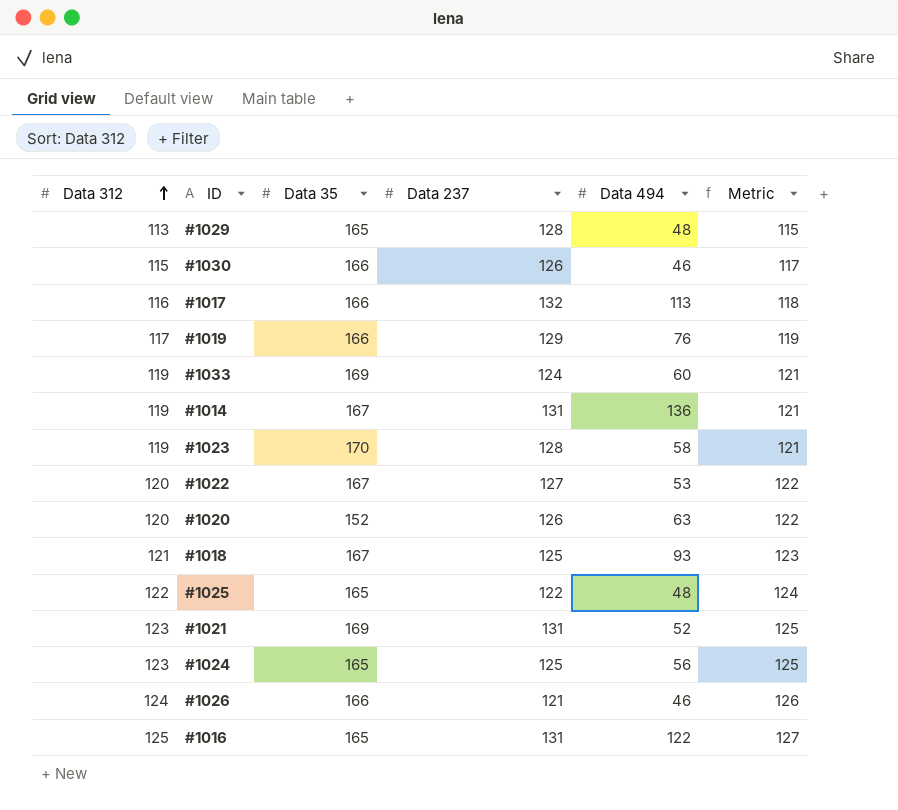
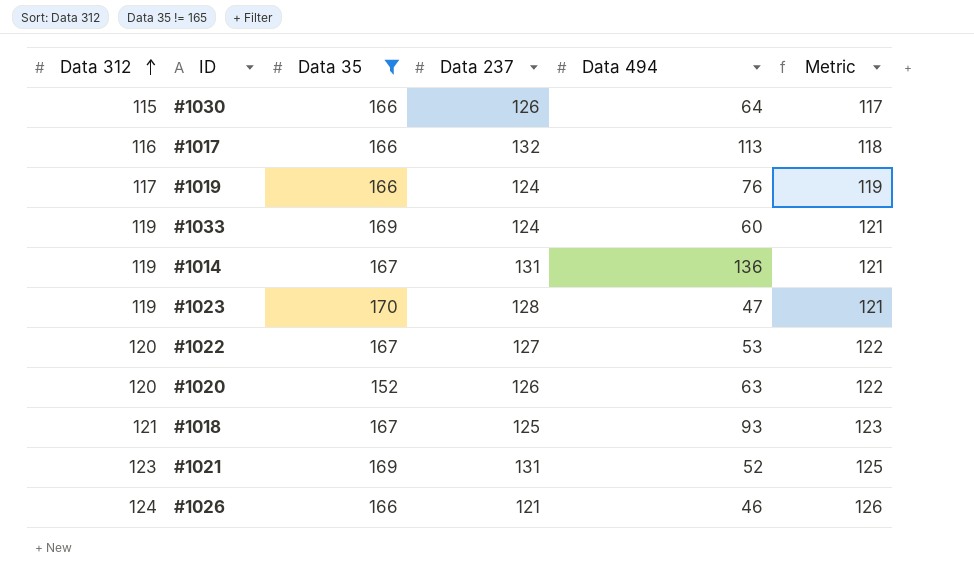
filter: none -> Data 35 != 165
#1030 | Data 494: 46 -> 64
#1019 | Data 237: 129 -> 124
#1023 | Data 494: 58 -> 47

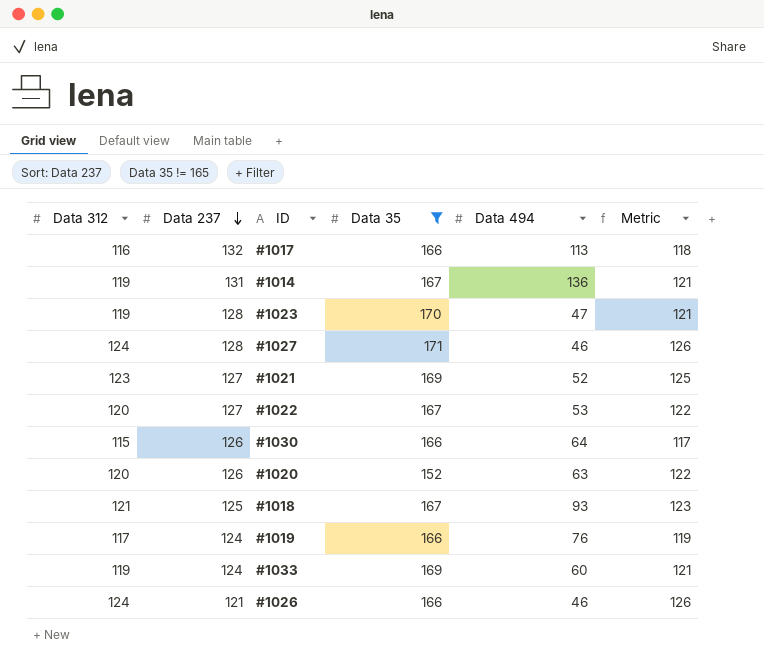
row order: Data 312 ascending -> Data 237 descending
column Data 237 | position: 4 -> 2
row #1027: none -> 124 | 128 | 171 | 46 | 126
#1021 | Data 237: 131 -> 127

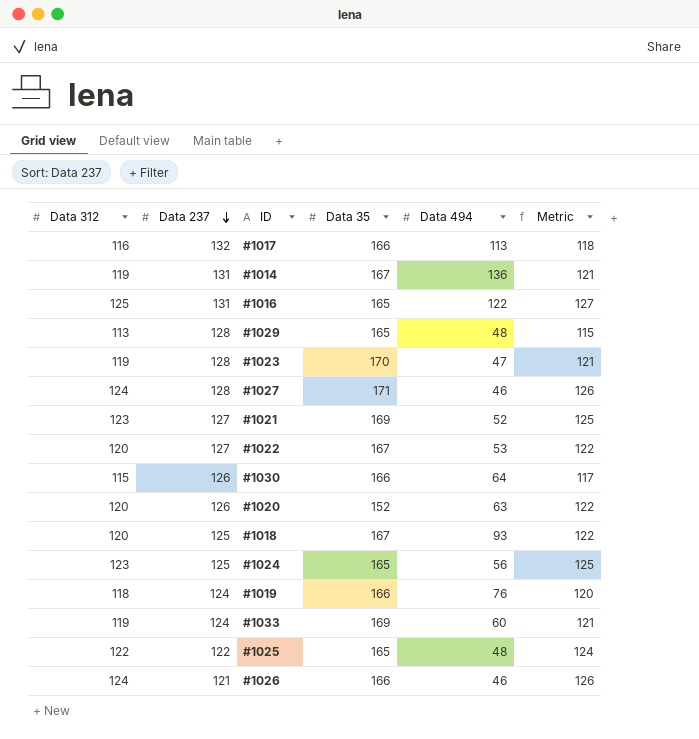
filter: Data 35 != 165 -> none
#1018 | Data 312: 121 -> 120
#1018 | Metric: 123 -> 122
#1019 | Data 312: 117 -> 118
#1019 | Metric: 119 -> 120

